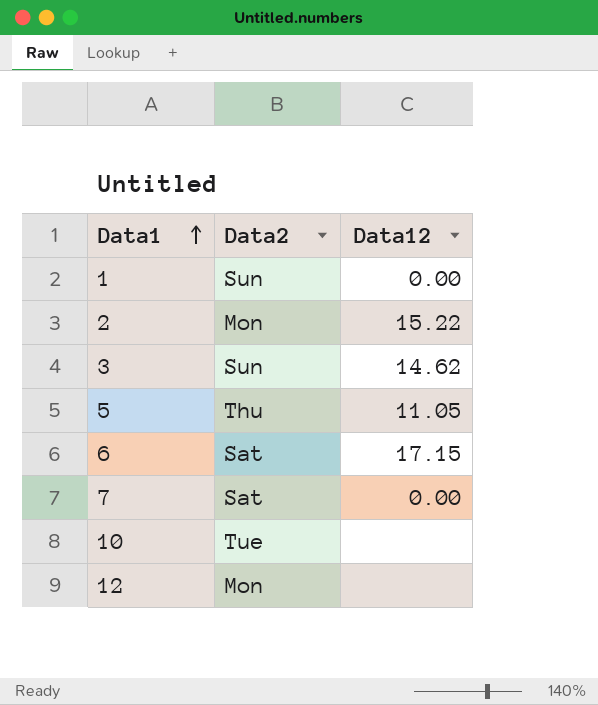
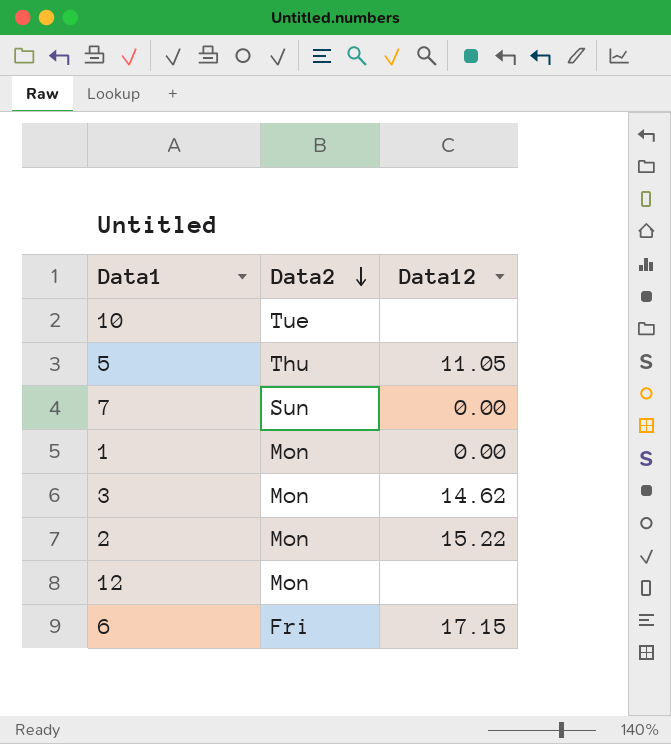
row order: Data1 ascending -> Data2 descending
7 | Data2: Sat -> Sun
1 | Data2: Sun -> Mon
3 | Data2: Sun -> Mon
6 | Data2: Sat -> Fri

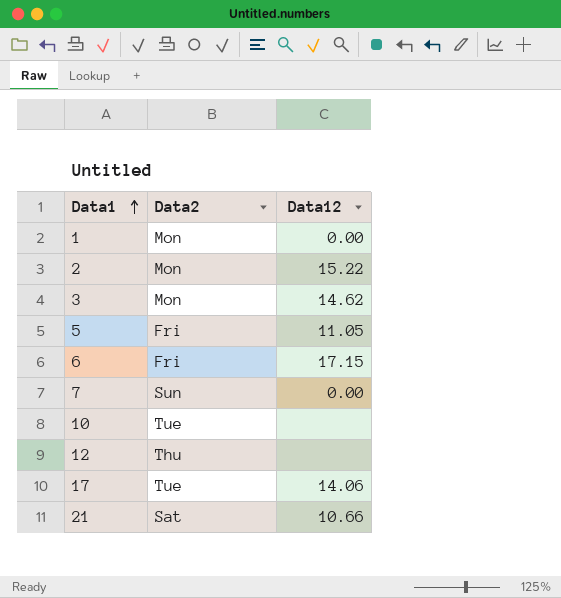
row order: Data2 descending -> Data1 ascending
5 | Data2: Thu -> Fri
12 | Data2: Mon -> Thu
row 17: none -> Tue | 14.06
row 21: none -> Sat | 10.66

